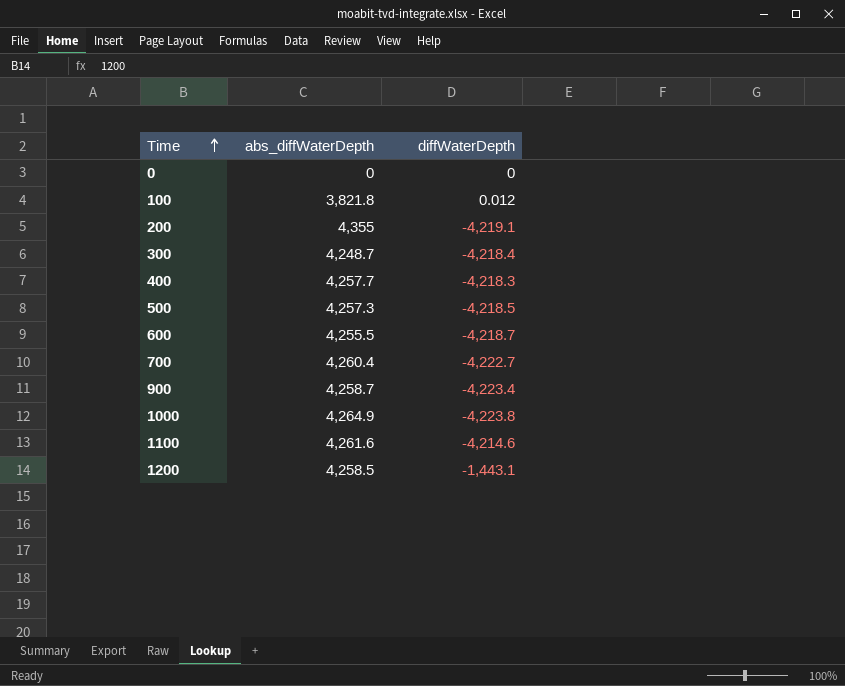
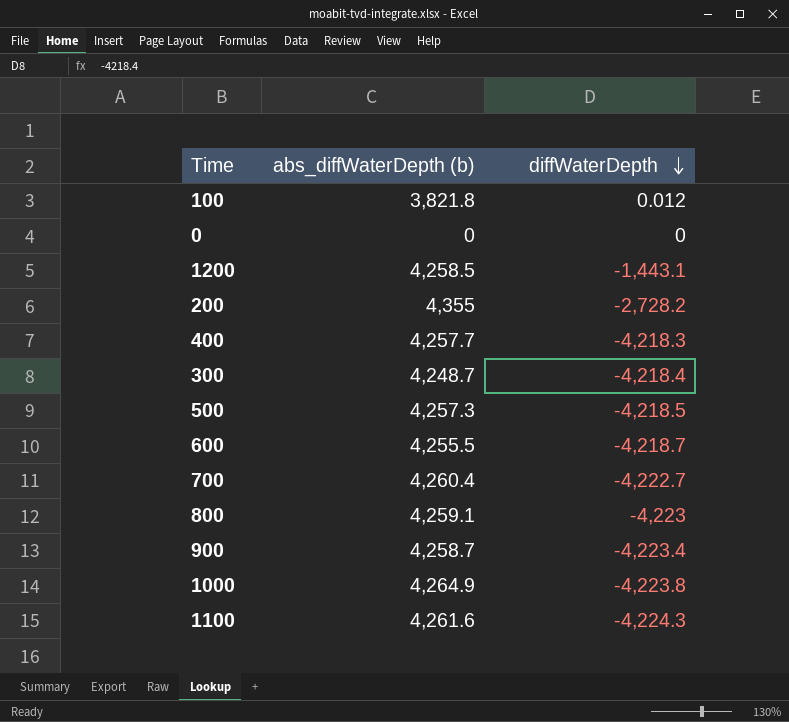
row order: Time ascending -> diffWaterDepth descending
column name: abs_diffWaterDepth -> abs_diffWaterDepth (b)
200 | diffWaterDepth: -4,219.1 -> -2,728.2
row 800: none -> 4,259.1 | -4,223
1100 | diffWaterDepth: -4,214.6 -> -4,224.3

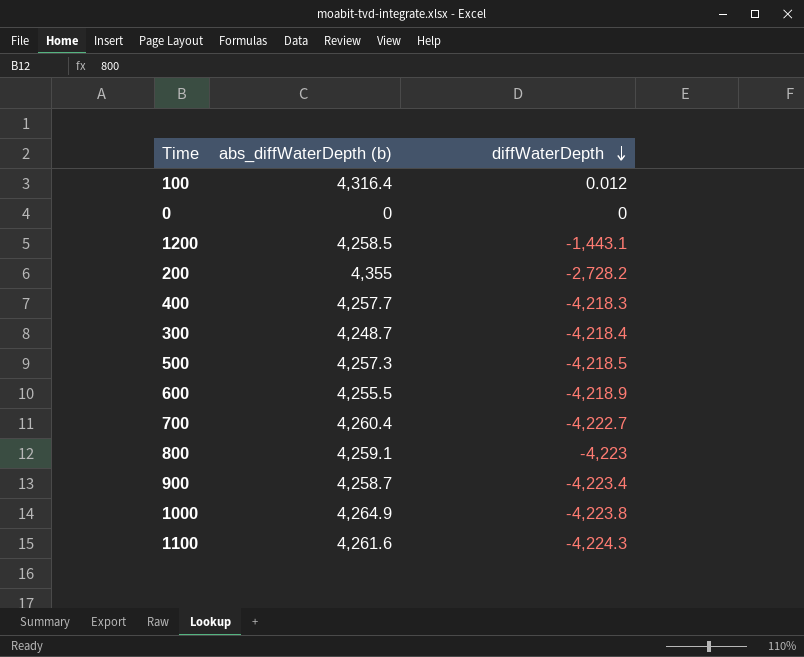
100 | abs_diffWaterDepth (b): 3,821.8 -> 4,316.4
600 | diffWaterDepth: -4,218.7 -> -4,218.9

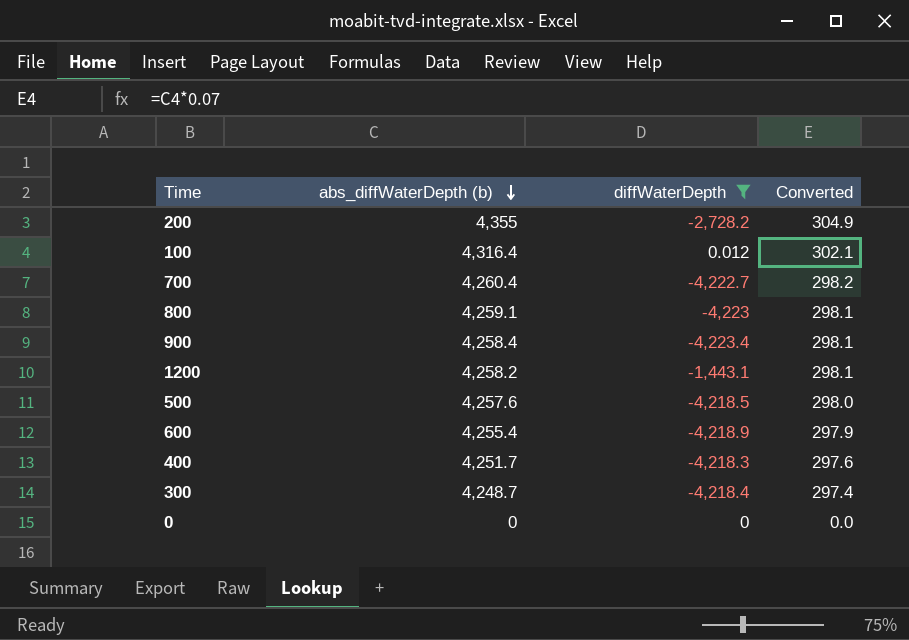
filter: none -> diffWaterDepth >= -4,223.4
row order: diffWaterDepth descending -> abs_diffWaterDepth (b) descending
column Converted | formula: none -> [abs_diffWaterDepth (b)] * 0.07
900 | abs_diffWaterDepth (b): 4,258.7 -> 4,258.4
1200 | abs_diffWaterDepth (b): 4,258.5 -> 4,258.2
500 | abs_diffWaterDepth (b): 4,257.3 -> 4,257.6
600 | abs_diffWaterDepth (b): 4,255.5 -> 4,255.4
400 | abs_diffWaterDepth (b): 4,257.7 -> 4,251.7

